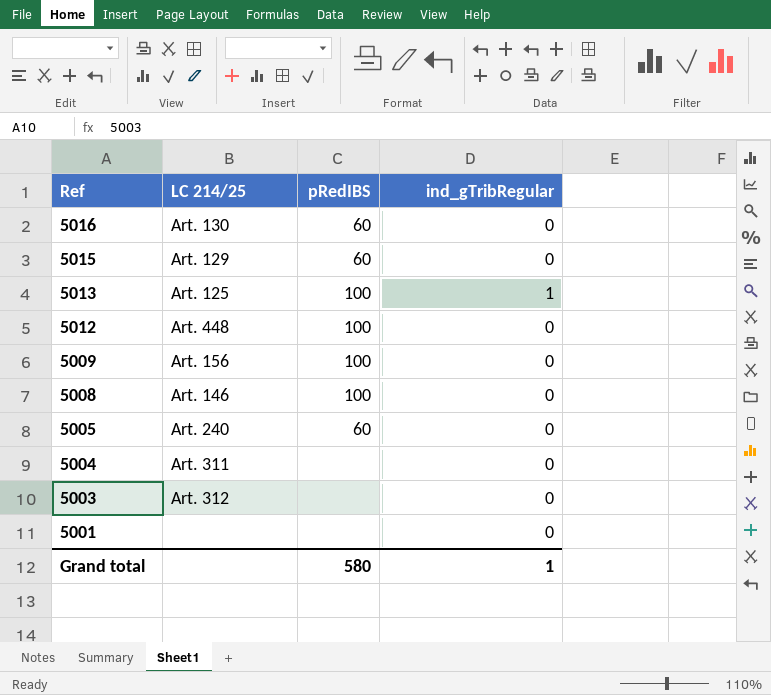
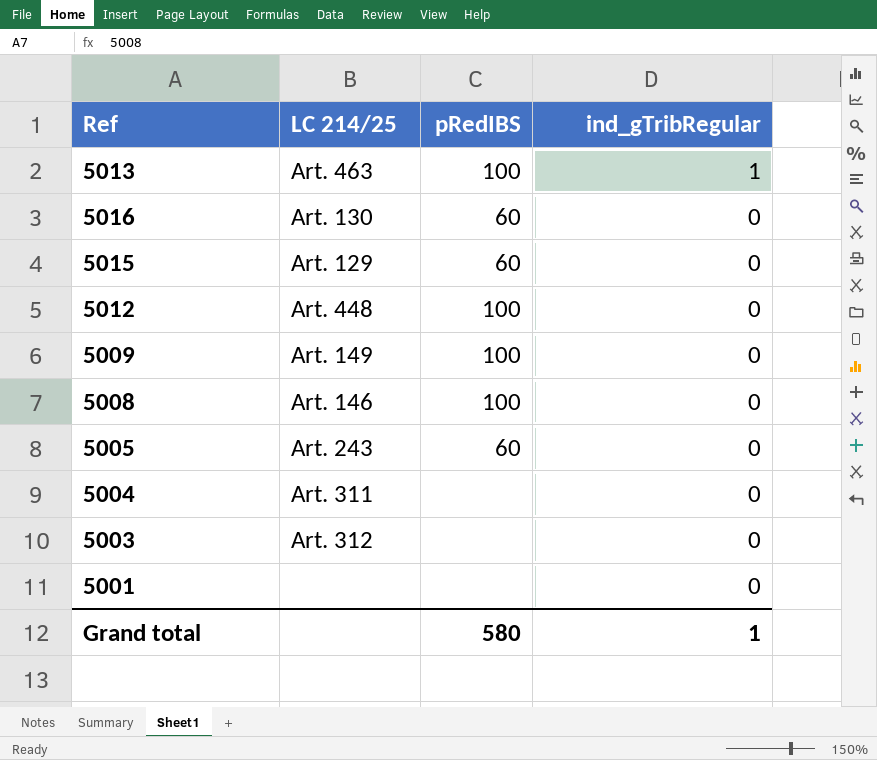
row order: Ref descending -> ind_gTribRegular descending
5013 | LC 214/25: Art. 125 -> Art. 463
5009 | LC 214/25: Art. 156 -> Art. 149
5005 | LC 214/25: Art. 240 -> Art. 243

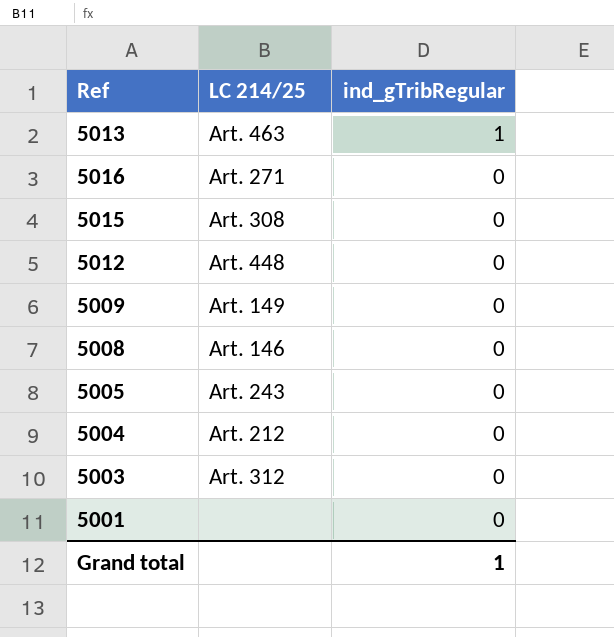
column pRedIBS | position: 3 -> none
5016 | LC 214/25: Art. 130 -> Art. 271
5015 | LC 214/25: Art. 129 -> Art. 308
5004 | LC 214/25: Art. 311 -> Art. 212

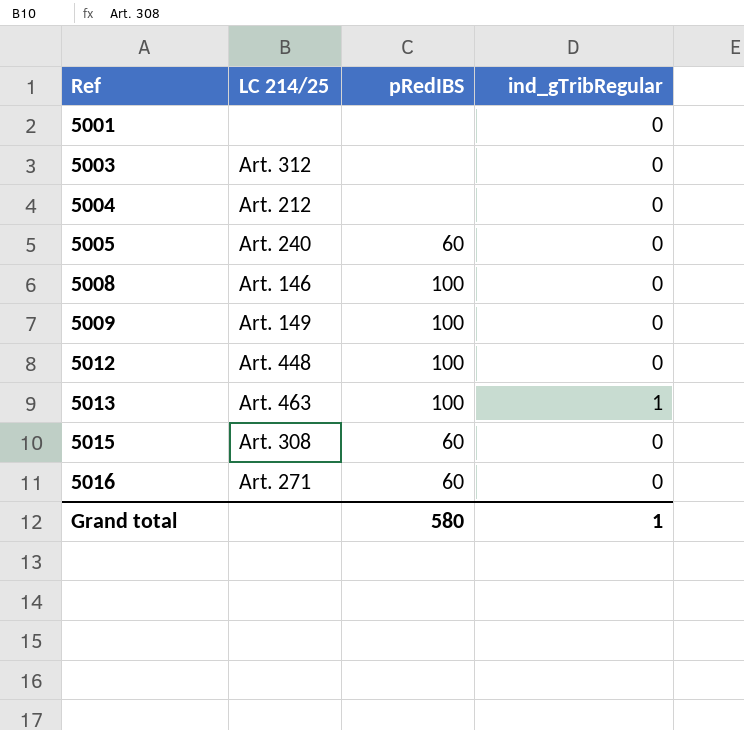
row order: ind_gTribRegular descending -> Ref ascending
column pRedIBS | position: none -> 3
5005 | LC 214/25: Art. 243 -> Art. 240

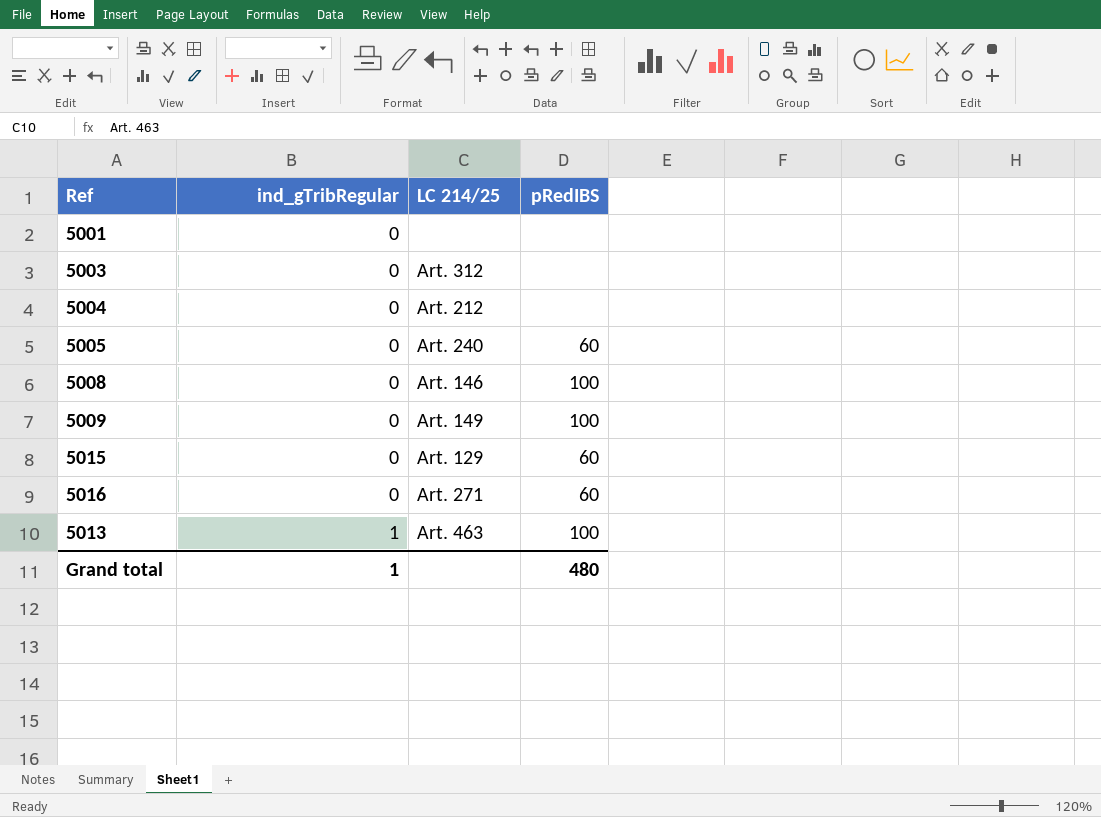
row order: Ref ascending -> ind_gTribRegular ascending
column ind_gTribRegular | position: 4 -> 2
row 5012: Art. 448 | 100 | 0 -> none
5015 | LC 214/25: Art. 308 -> Art. 129
Grand total | pRedIBS: 580 -> 480

